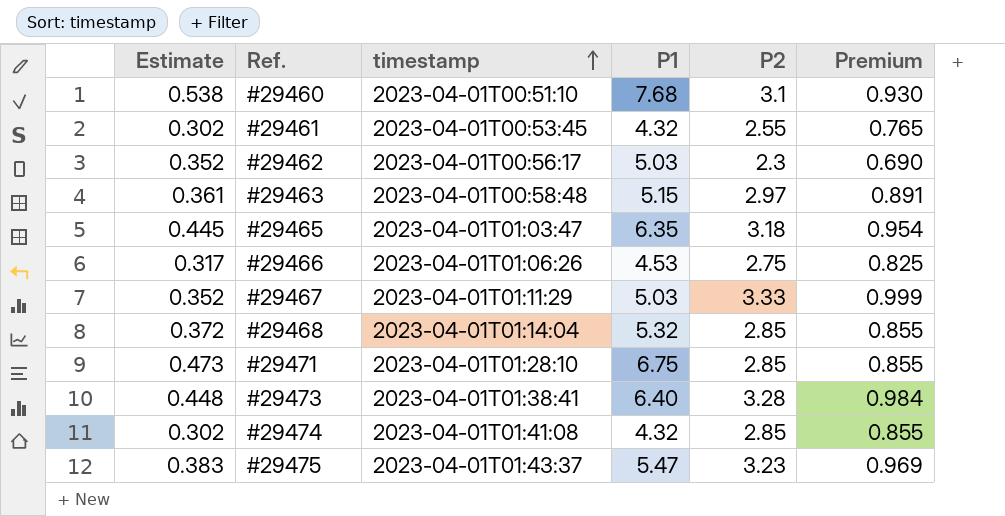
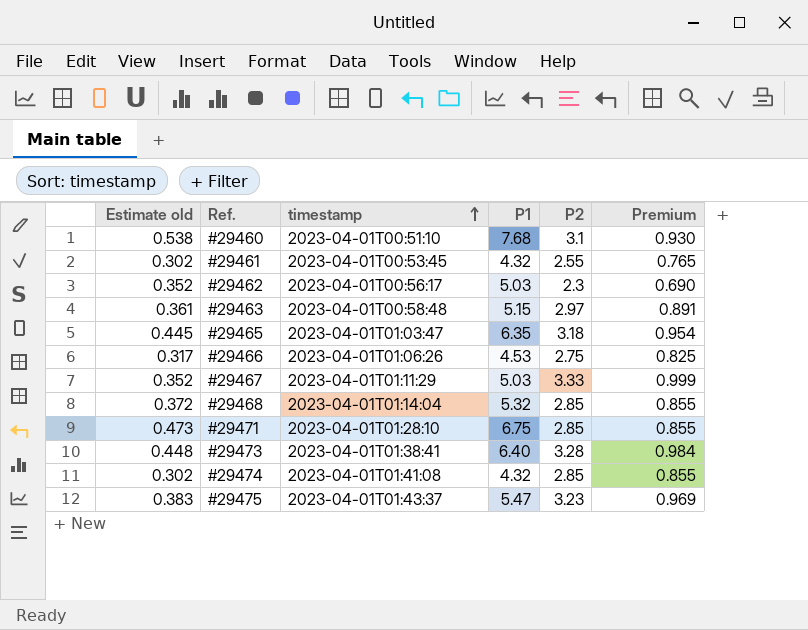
column name: Estimate -> Estimate old

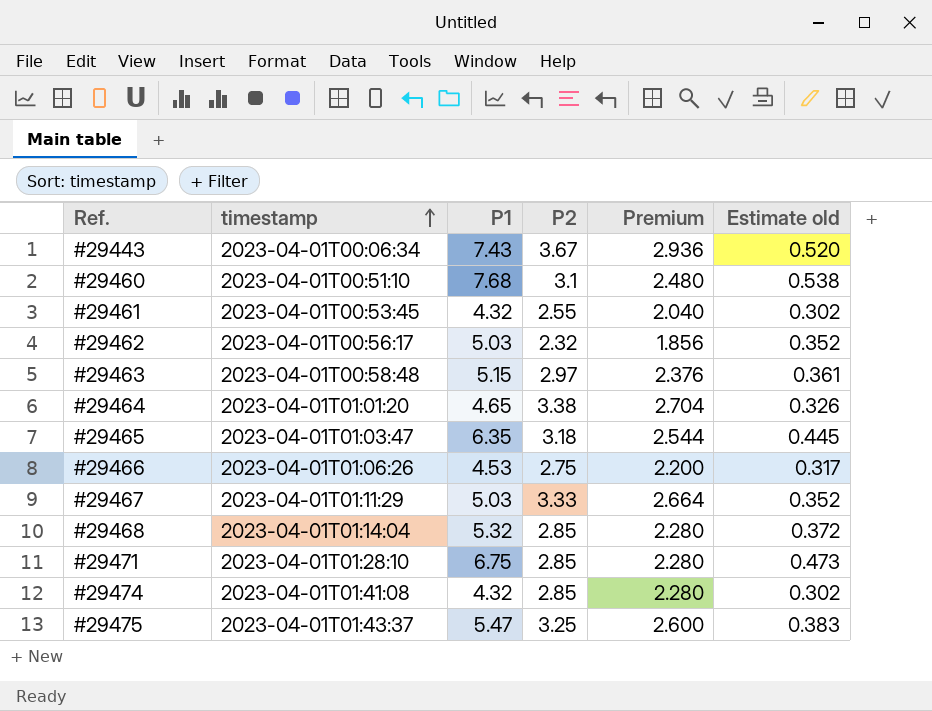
column Premium | formula: [P2] * 0.3 -> [P2] * 0.8
column Estimate old | position: 1 -> 6
row #29473: 0.448 | 2023-04-01T01:38:41 | 6.40 | 3.28 | 0.984 -> none
row #29443: none -> 2023-04-01T00:06:34 | 7.43 | 3.67 | 2.936 | 0.520
#29462 | P2: 2.3 -> 2.32
row #29464: none -> 2023-04-01T01:01:20 | 4.65 | 3.38 | 2.704 | 0.326
#29475 | P2: 3.23 -> 3.25

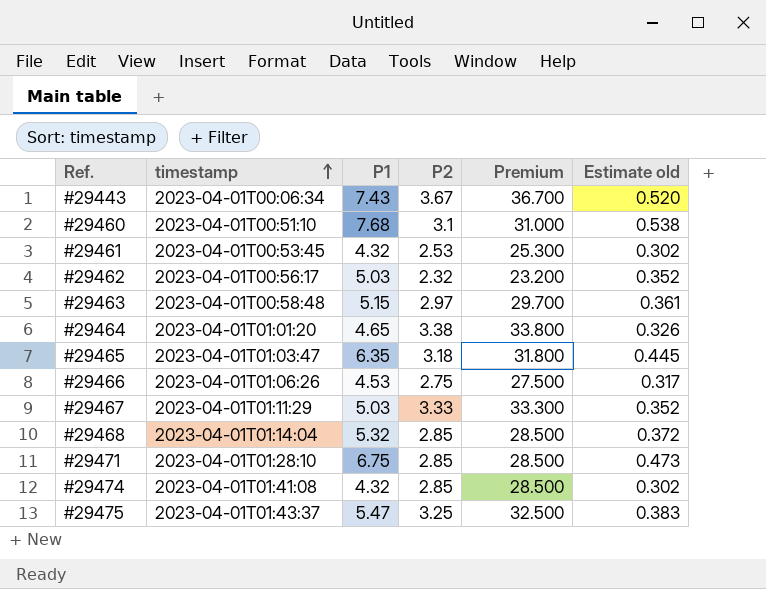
column Premium | formula: [P2] * 0.8 -> [P2] * 10
#29461 | P2: 2.55 -> 2.53

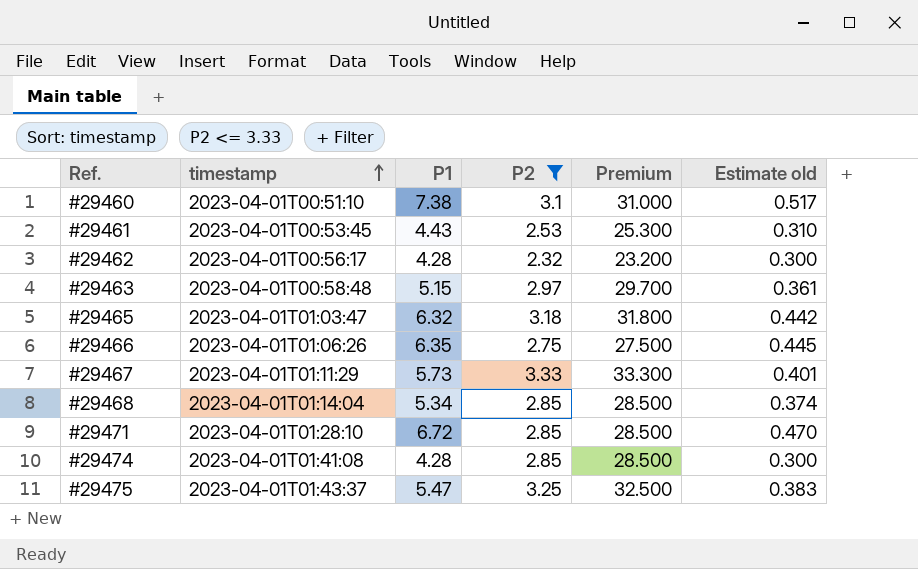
filter: none -> P2 <= 3.33
#29460 | P1: 7.68 -> 7.38
#29460 | Estimate old: 0.538 -> 0.517
#29461 | P1: 4.32 -> 4.43
#29461 | Estimate old: 0.302 -> 0.310
#29462 | P1: 5.03 -> 4.28
#29462 | Estimate old: 0.352 -> 0.300
#29465 | P1: 6.35 -> 6.32
#29465 | Estimate old: 0.445 -> 0.442
#29466 | P1: 4.53 -> 6.35
#29466 | Estimate old: 0.317 -> 0.445
#29467 | P1: 5.03 -> 5.73
#29467 | Estimate old: 0.352 -> 0.401
#29468 | P1: 5.32 -> 5.34
#29468 | Estimate old: 0.372 -> 0.374
#29471 | P1: 6.75 -> 6.72
#29471 | Estimate old: 0.473 -> 0.470
#29474 | P1: 4.32 -> 4.28
#29474 | Estimate old: 0.302 -> 0.300

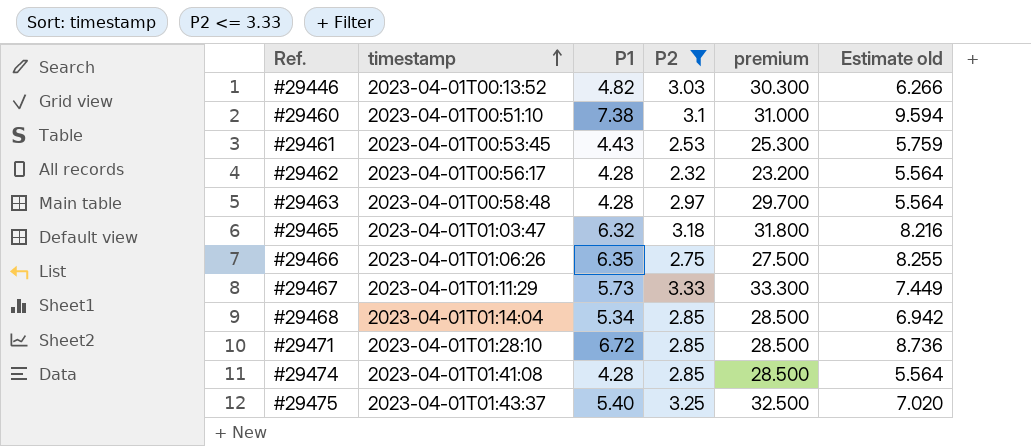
column name: Premium -> premium
column Estimate old | formula: [P1] * 0.07 -> [P1] * 1.3
row #29446: none -> 2023-04-01T00:13:52 | 4.82 | 3.03 | 30.300 | 6.266
#29463 | P1: 5.15 -> 4.28
#29475 | P1: 5.47 -> 5.40

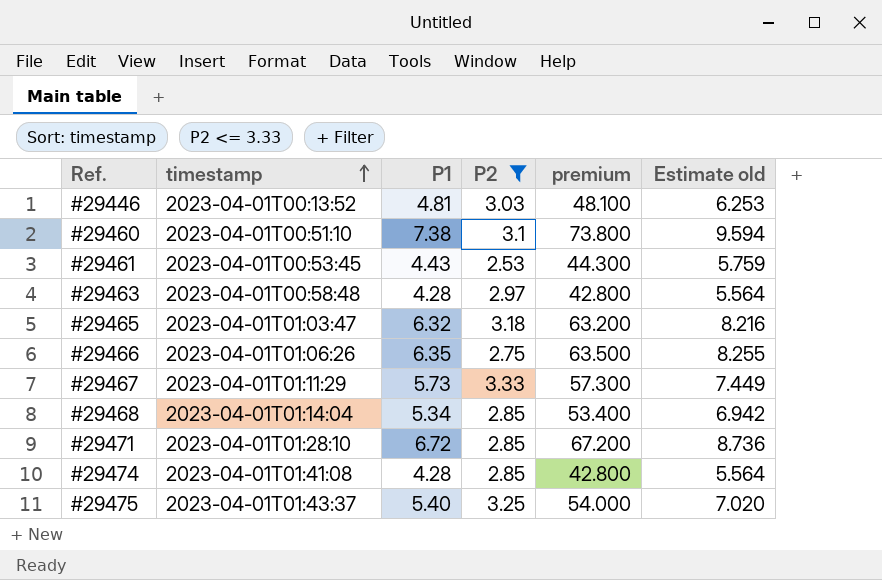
column premium | formula: [P2] * 10 -> [P1] * 10
row #29462: 2023-04-01T00:56:17 | 4.28 | 2.32 | 23.200 | 5.564 -> none
#29446 | P1: 4.82 -> 4.81
#29446 | Estimate old: 6.266 -> 6.253

